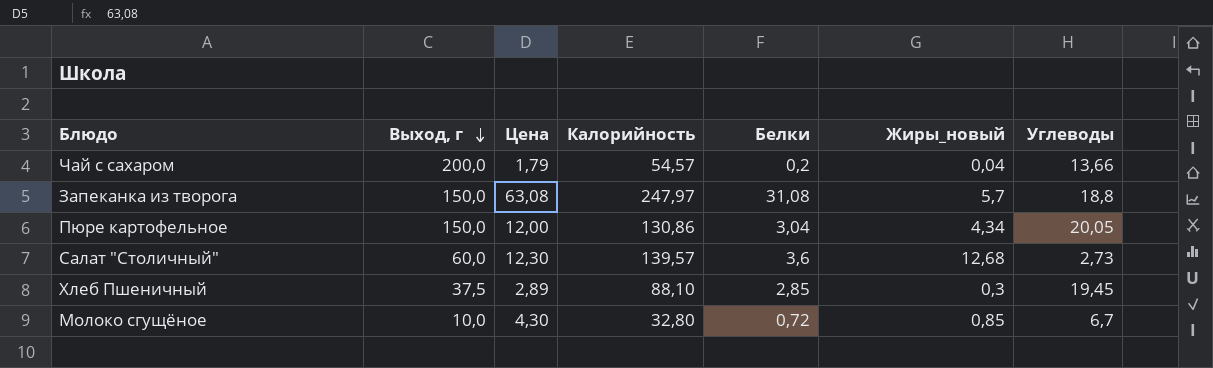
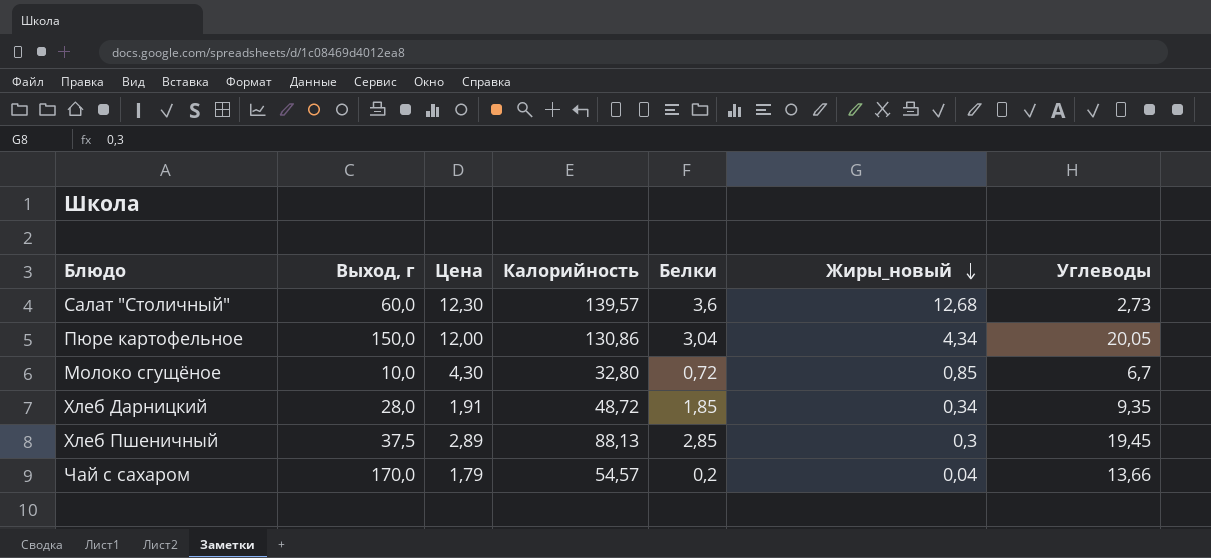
row order: Выход, г descending -> Жиры_новый descending
row Запеканка из творога: 150,0 | 63,08 | 247,97 | 31,08 | 5,7 | 18,8 -> none
row Хлеб Дарницкий: none -> 28,0 | 1,91 | 48,72 | 1,85 | 0,34 | 9,35
Хлеб Пшеничный | Калорийность: 88,10 -> 88,13
Чай с сахаром | Выход, г: 200,0 -> 170,0

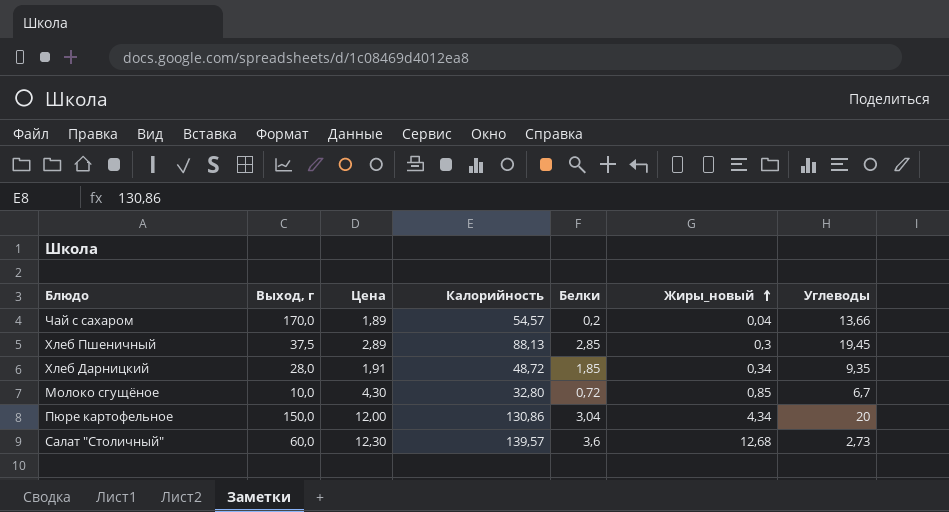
row order: Жиры_новый descending -> Жиры_новый ascending
Чай с сахаром | Цена: 1,79 -> 1,89
Пюре картофельное | Углеводы: 20,05 -> 20

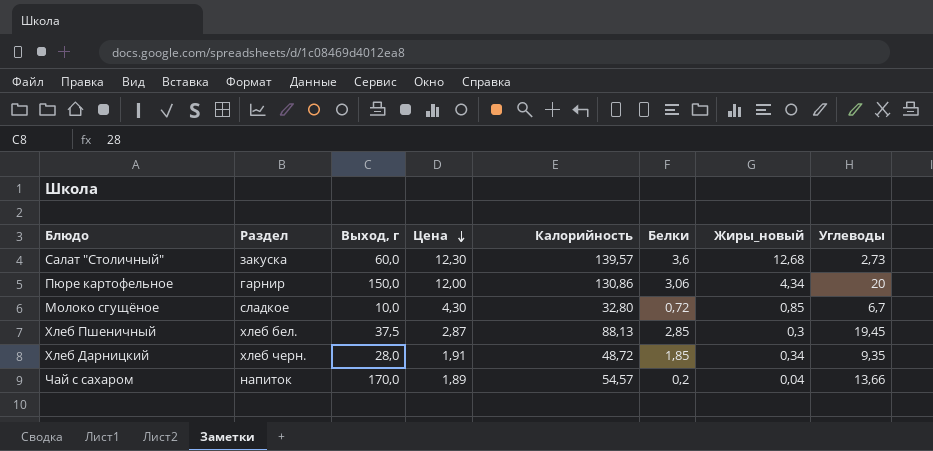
row order: Жиры_новый ascending -> Цена descending
column Раздел | position: none -> 2
Пюре картофельное | Белки: 3,04 -> 3,06
Хлеб Пшеничный | Цена: 2,89 -> 2,87

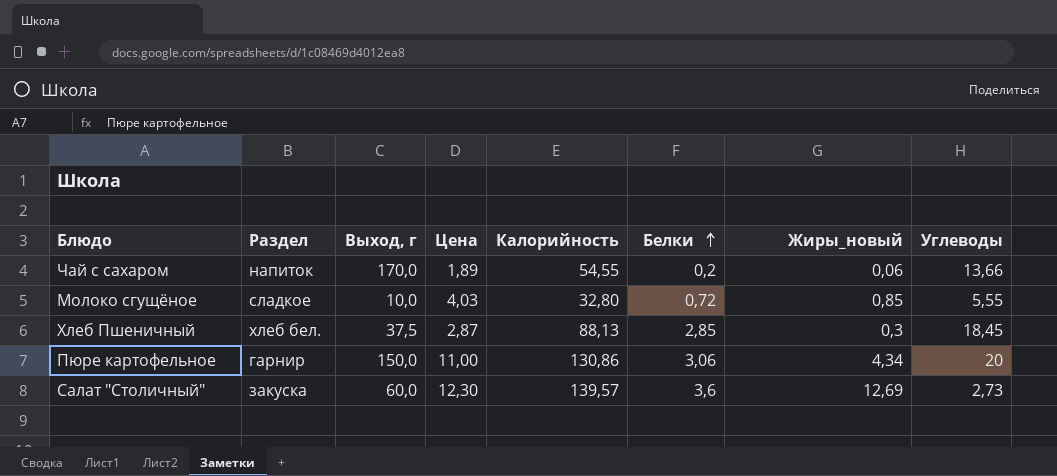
row order: Цена descending -> Белки ascending
row Хлеб Дарницкий: хлеб черн. | 28,0 | 1,91 | 48,72 | 1,85 | 0,34 | 9,35 -> none
Чай с сахаром | Калорийность: 54,57 -> 54,55
Чай с сахаром | Жиры_новый: 0,04 -> 0,06
Молоко сгущёное | Цена: 4,30 -> 4,03
Молоко сгущёное | Углеводы: 6,7 -> 5,55
Хлеб Пшеничный | Углеводы: 19,45 -> 18,45
Пюре картофельное | Цена: 12,00 -> 11,00
Салат "Столичный" | Жиры_новый: 12,68 -> 12,69

